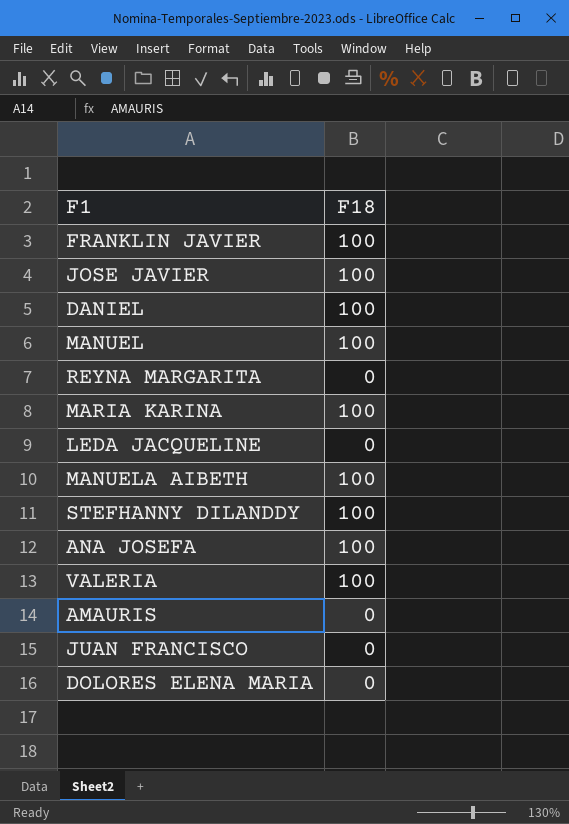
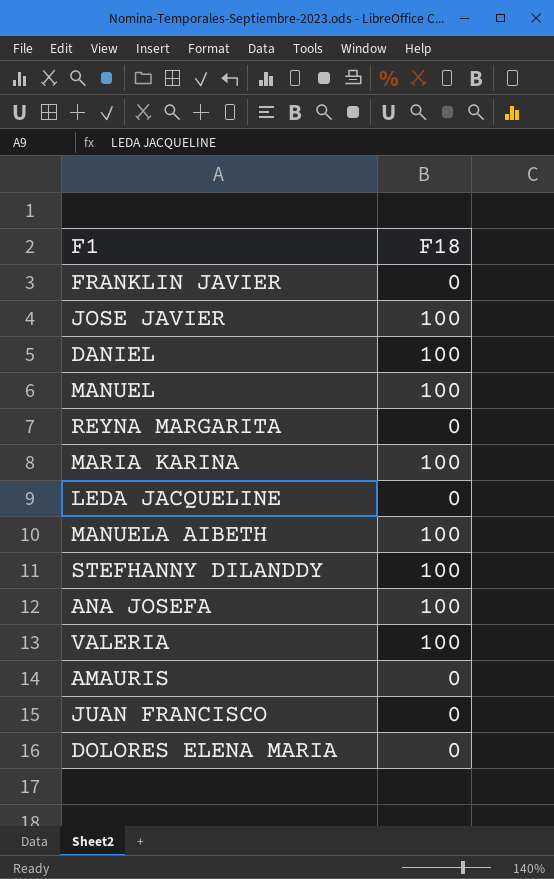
FRANKLIN JAVIER | F18: 100 -> 0

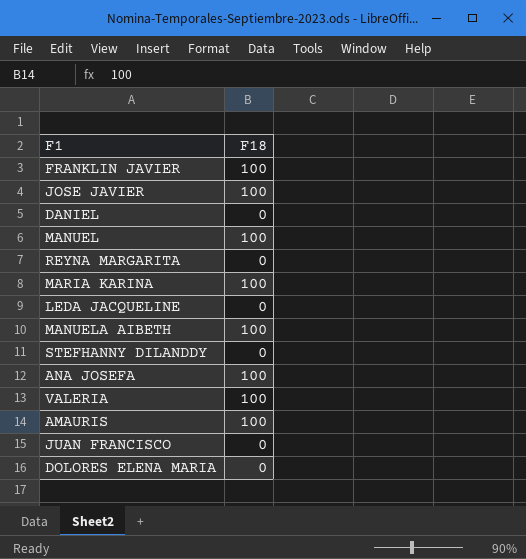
FRANKLIN JAVIER | F18: 0 -> 100
DANIEL | F18: 100 -> 0
STEFHANNY DILANDDY | F18: 100 -> 0
AMAURIS | F18: 0 -> 100

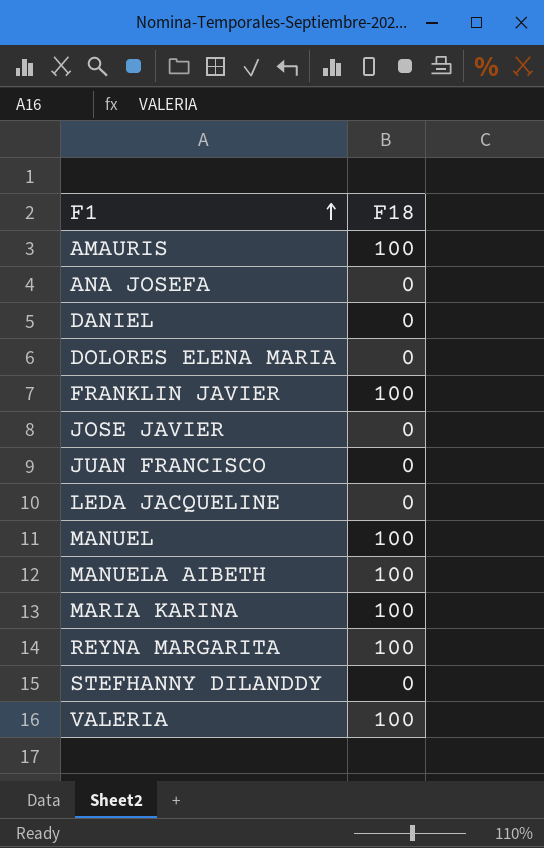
row order: none -> F1 ascending
ANA JOSEFA | F18: 100 -> 0
JOSE JAVIER | F18: 100 -> 0
REYNA MARGARITA | F18: 0 -> 100

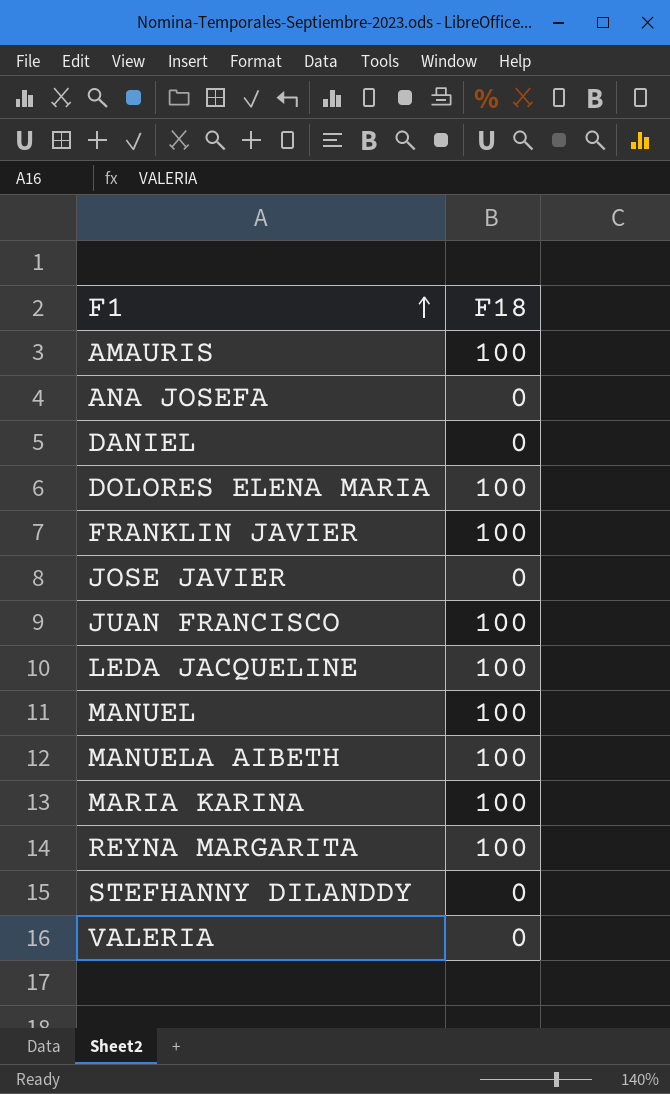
DOLORES ELENA MARIA | F18: 0 -> 100
JUAN FRANCISCO | F18: 0 -> 100
LEDA JACQUELINE | F18: 0 -> 100
VALERIA | F18: 100 -> 0

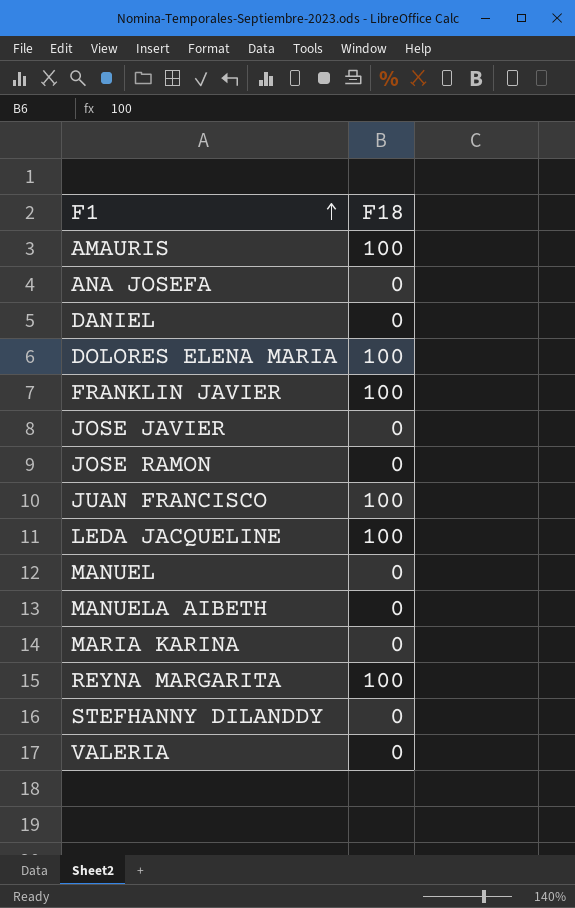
row JOSE RAMON: none -> 0
MANUEL | F18: 100 -> 0
MANUELA AIBETH | F18: 100 -> 0
MARIA KARINA | F18: 100 -> 0

